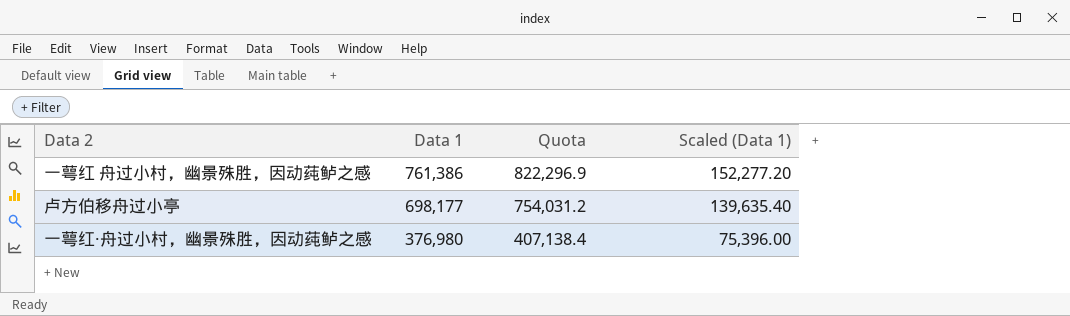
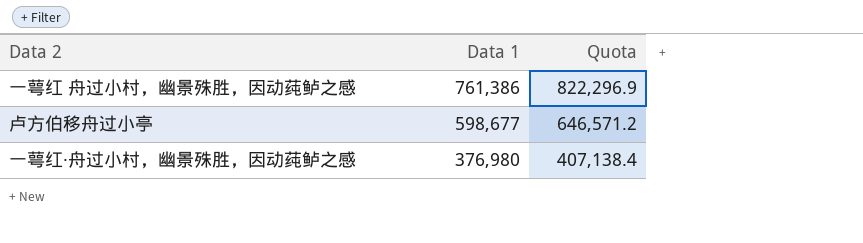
column Scaled (Data 1) | formula: [Data 1] * 0.2 -> none
卢方伯移舟过小亭 | Data 1: 698,177 -> 598,677
卢方伯移舟过小亭 | Quota: 754,031.2 -> 646,571.2

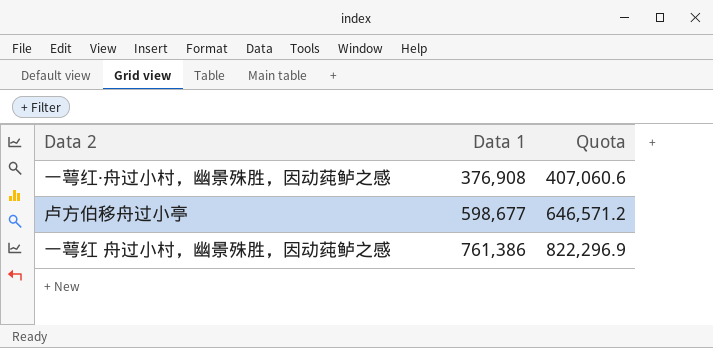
row order: Data 1 descending -> Data 1 ascending
一萼红·舟过小村，幽景殊胜，因动莼鲈之感 | Data 1: 376,980 -> 376,908
一萼红·舟过小村，幽景殊胜，因动莼鲈之感 | Quota: 407,138.4 -> 407,060.6

